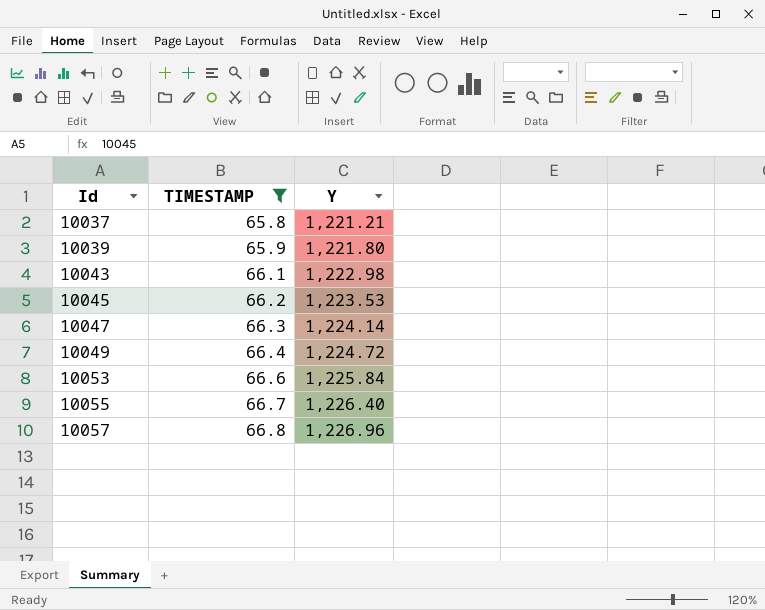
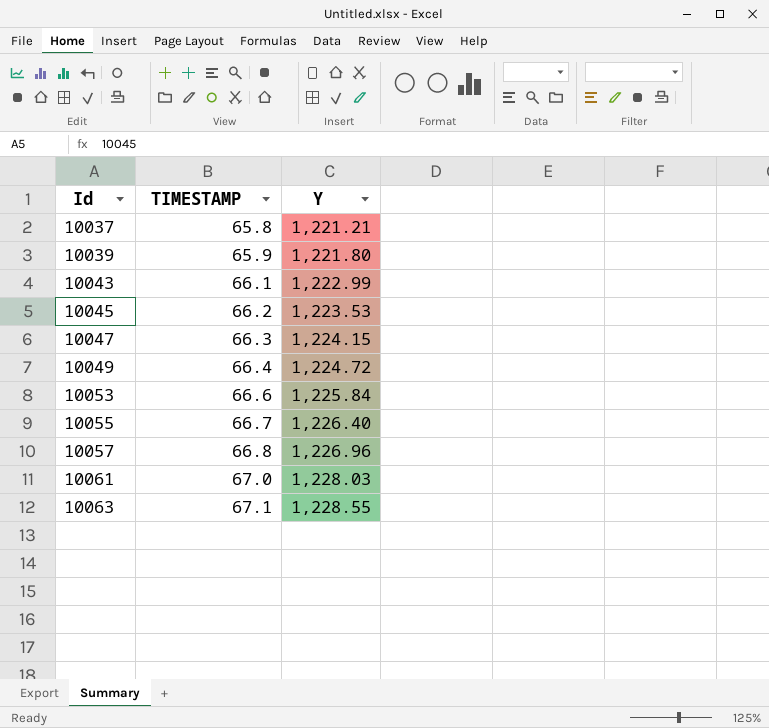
filter: TIMESTAMP <= 66.8 -> none
10043 | Y: 1,222.98 -> 1,222.99
10047 | Y: 1,224.14 -> 1,224.15

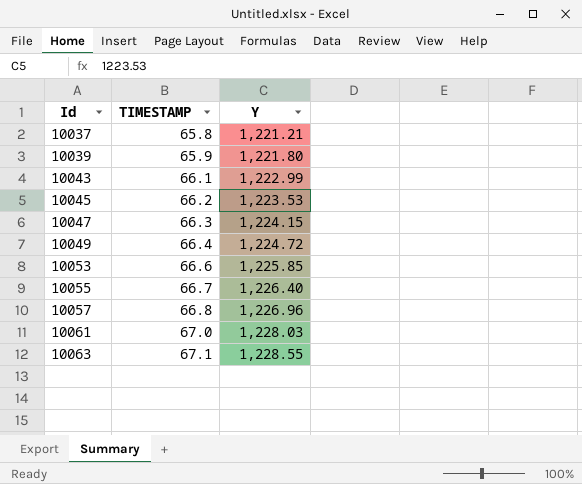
10053 | Y: 1,225.84 -> 1,225.85

